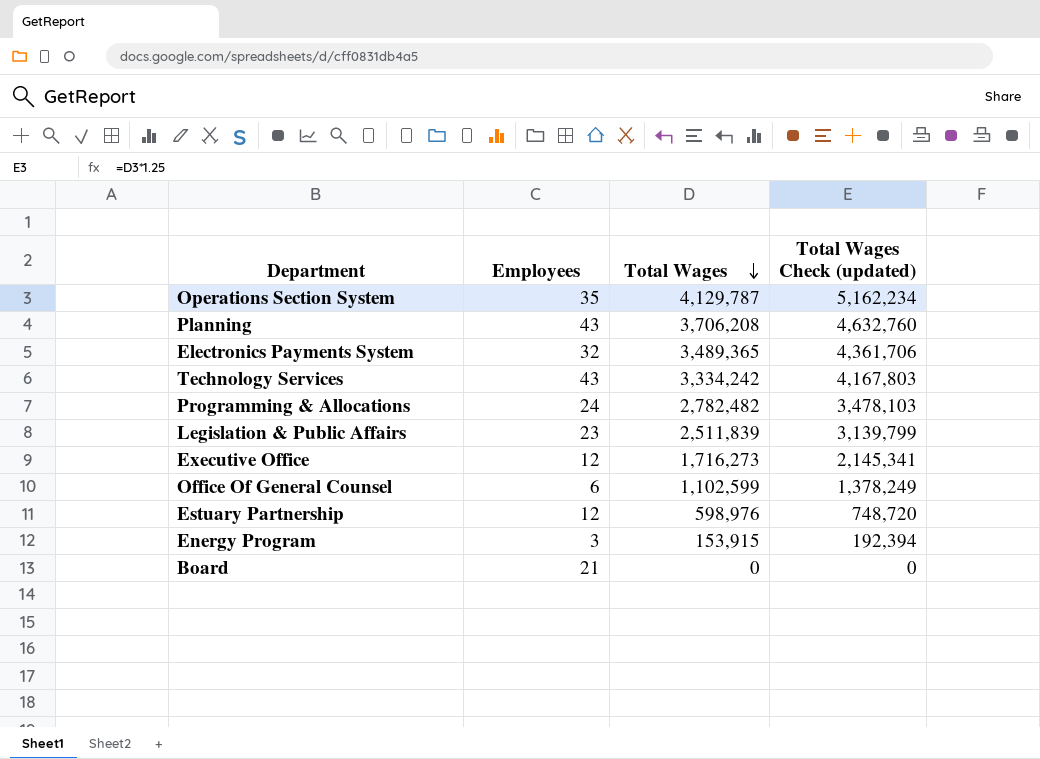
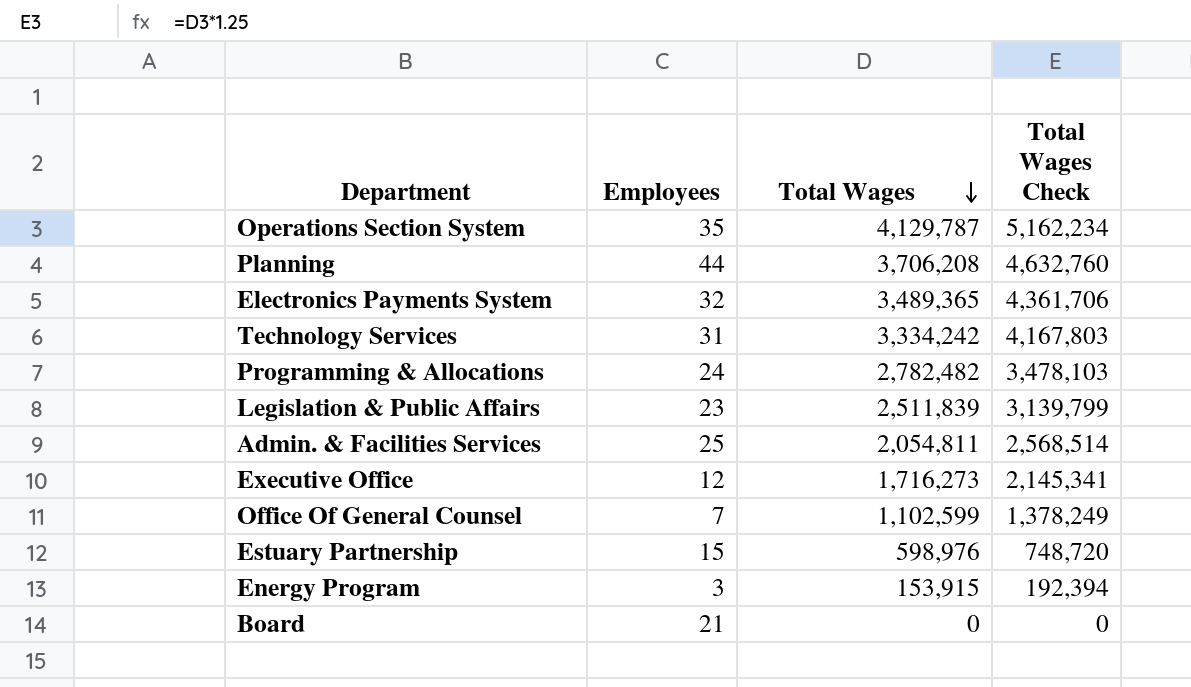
column name: Total Wages Check (updated) -> Total Wages Check
Planning | Employees: 43 -> 44
Technology Services | Employees: 43 -> 31
row Admin. & Facilities Services: none -> 25 | 2,054,811 | 2,568,514
Office Of General Counsel | Employees: 6 -> 7
Estuary Partnership | Employees: 12 -> 15

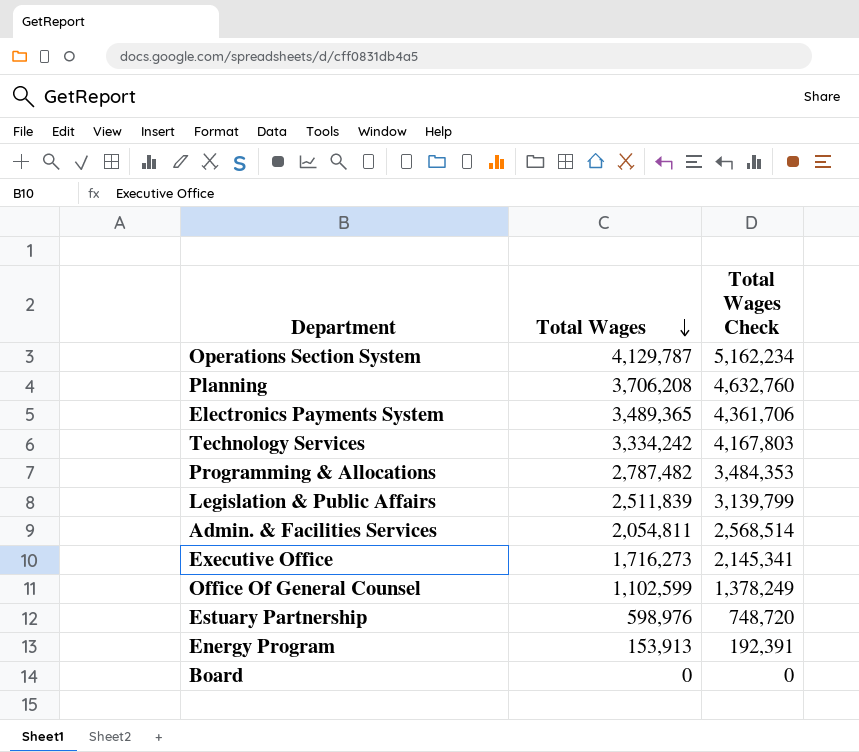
column Employees | position: 2 -> none
Programming & Allocations | Total Wages: 2,782,482 -> 2,787,482
Programming & Allocations | Total Wages Check: 3,478,103 -> 3,484,353
Energy Program | Total Wages: 153,915 -> 153,913
Energy Program | Total Wages Check: 192,394 -> 192,391

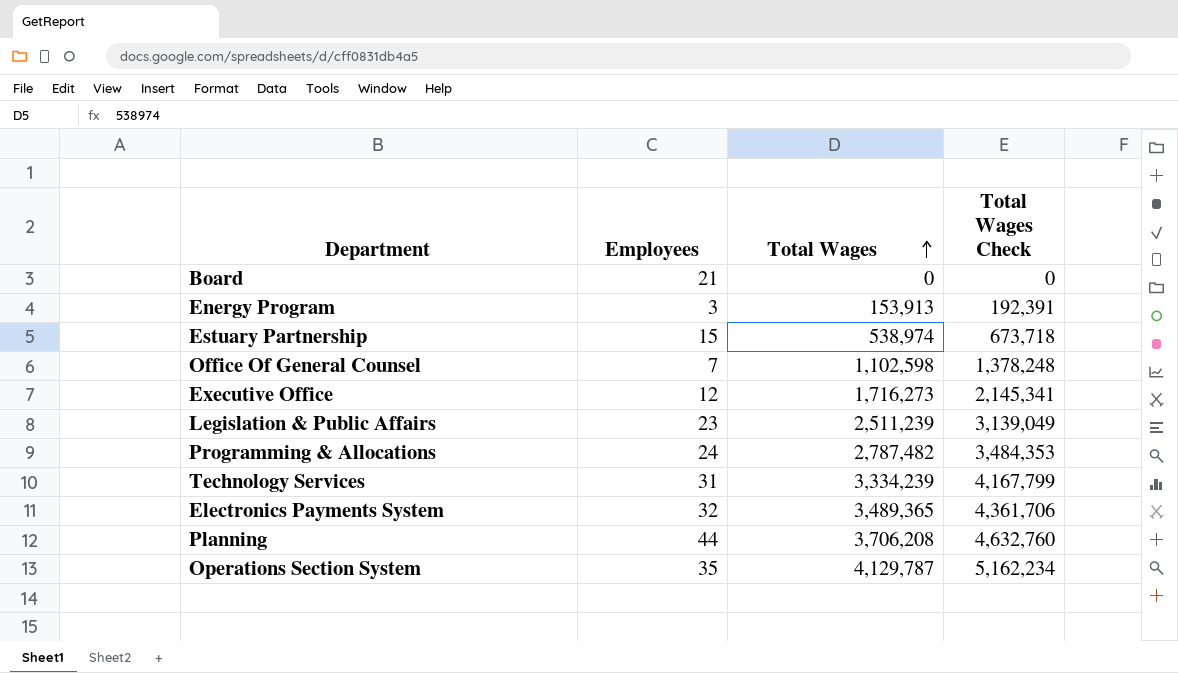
row order: Total Wages descending -> Total Wages ascending
column Employees | position: none -> 2
row Admin. & Facilities Services: 2,054,811 | 2,568,514 -> none
Estuary Partnership | Total Wages: 598,976 -> 538,974
Estuary Partnership | Total Wages Check: 748,720 -> 673,718
Office Of General Counsel | Total Wages: 1,102,599 -> 1,102,598
Office Of General Counsel | Total Wages Check: 1,378,249 -> 1,378,248
Legislation & Public Affairs | Total Wages: 2,511,839 -> 2,511,239
Legislation & Public Affairs | Total Wages Check: 3,139,799 -> 3,139,049
Technology Services | Total Wages: 3,334,242 -> 3,334,239
Technology Services | Total Wages Check: 4,167,803 -> 4,167,799

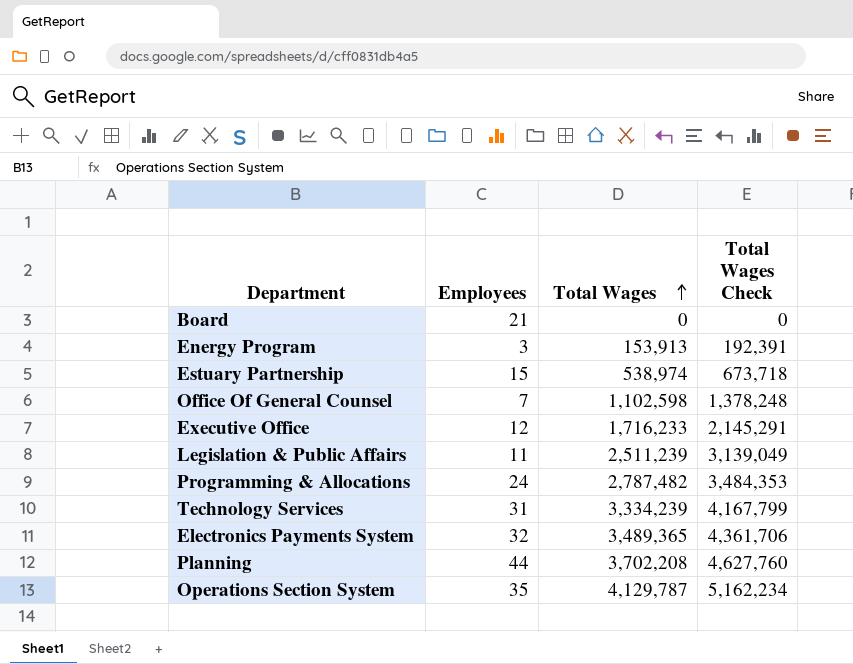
Executive Office | Total Wages: 1,716,273 -> 1,716,233
Executive Office | Total Wages Check: 2,145,341 -> 2,145,291
Legislation & Public Affairs | Employees: 23 -> 11
Planning | Total Wages: 3,706,208 -> 3,702,208
Planning | Total Wages Check: 4,632,760 -> 4,627,760

